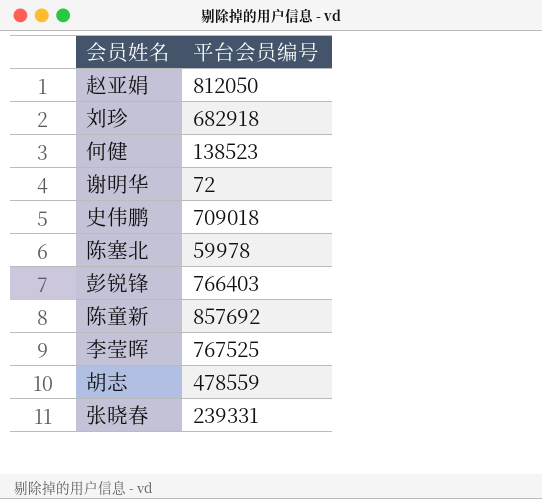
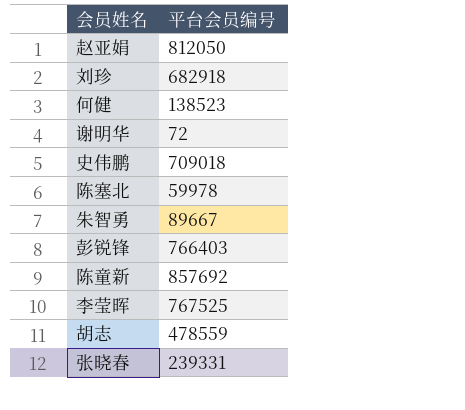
row 朱智勇: none -> 89667

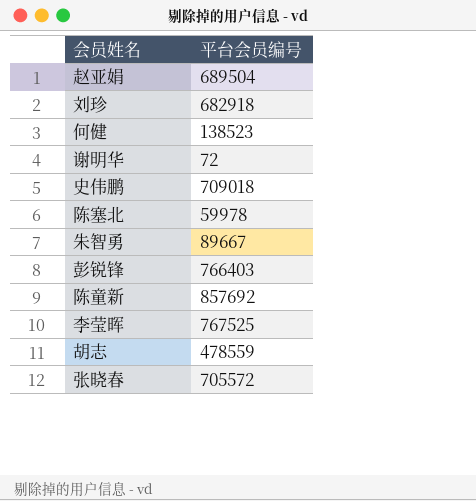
赵亚娟 | 平台会员编号: 812050 -> 689504
张晓春 | 平台会员编号: 239331 -> 705572

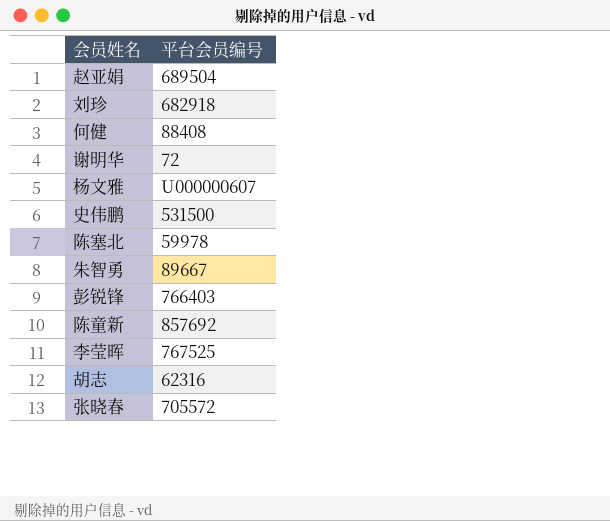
何健 | 平台会员编号: 138523 -> 88408
row 杨文雅: none -> U000000607
史伟鹏 | 平台会员编号: 709018 -> 531500
胡志 | 平台会员编号: 478559 -> 62316

